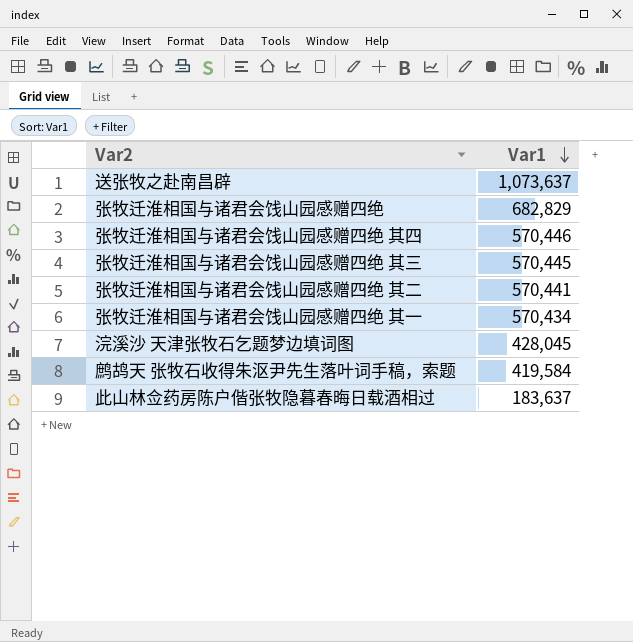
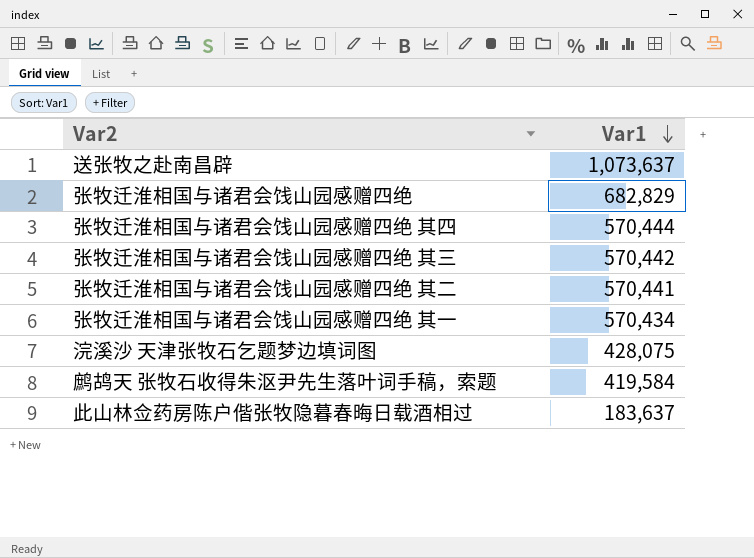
张牧迁淮相国与诸君会饯山园感赠四绝 其四 | Var1: 570,446 -> 570,444
张牧迁淮相国与诸君会饯山园感赠四绝 其三 | Var1: 570,445 -> 570,442
浣溪沙 天津张牧石乞题梦边填词图 | Var1: 428,045 -> 428,075

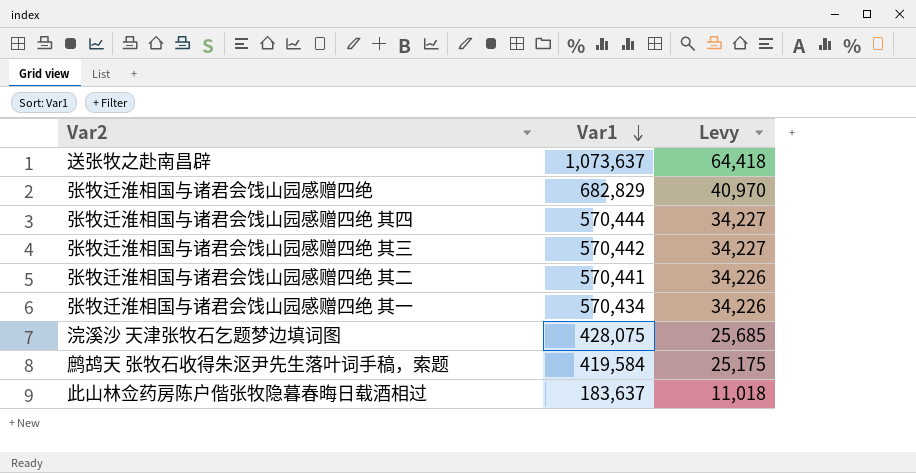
column Levy | formula: none -> [Var1] * 0.06

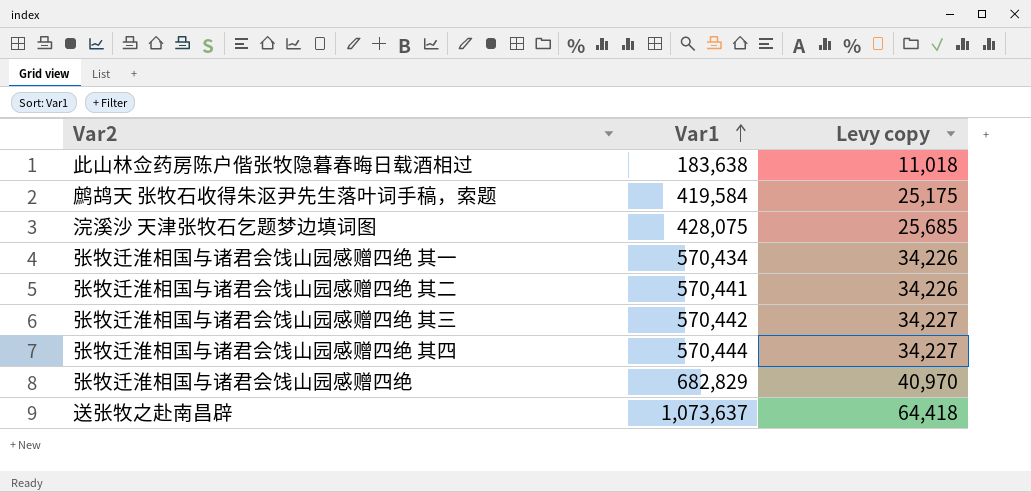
row order: Var1 descending -> Var1 ascending
column name: Levy -> Levy copy
此山林佥药房陈户偕张牧隐暮春晦日载酒相过 | Var1: 183,637 -> 183,638

